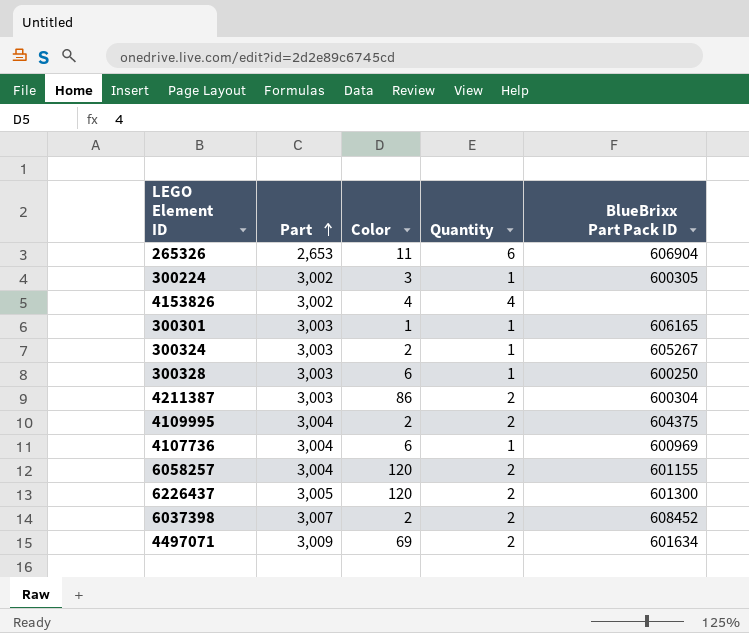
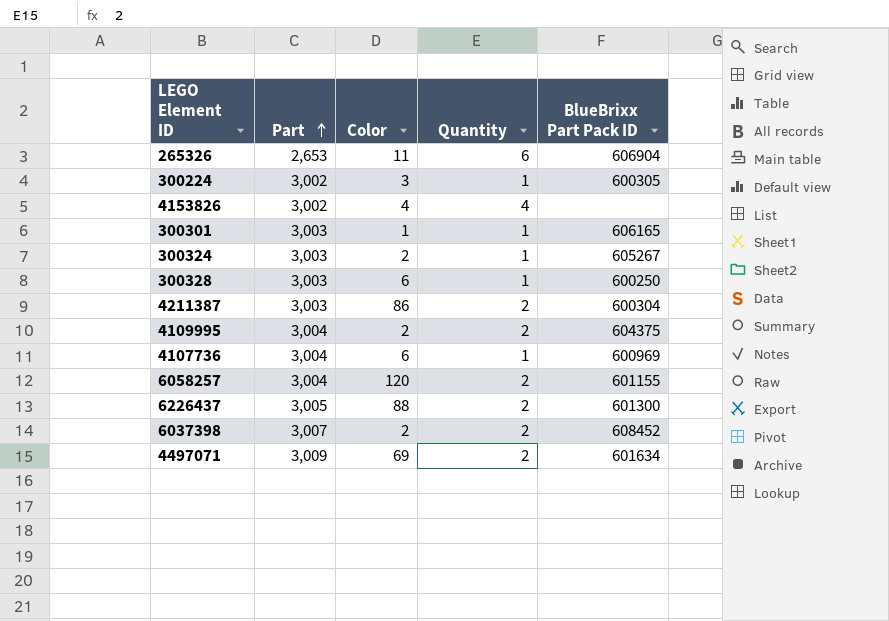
6226437 | Color: 120 -> 88

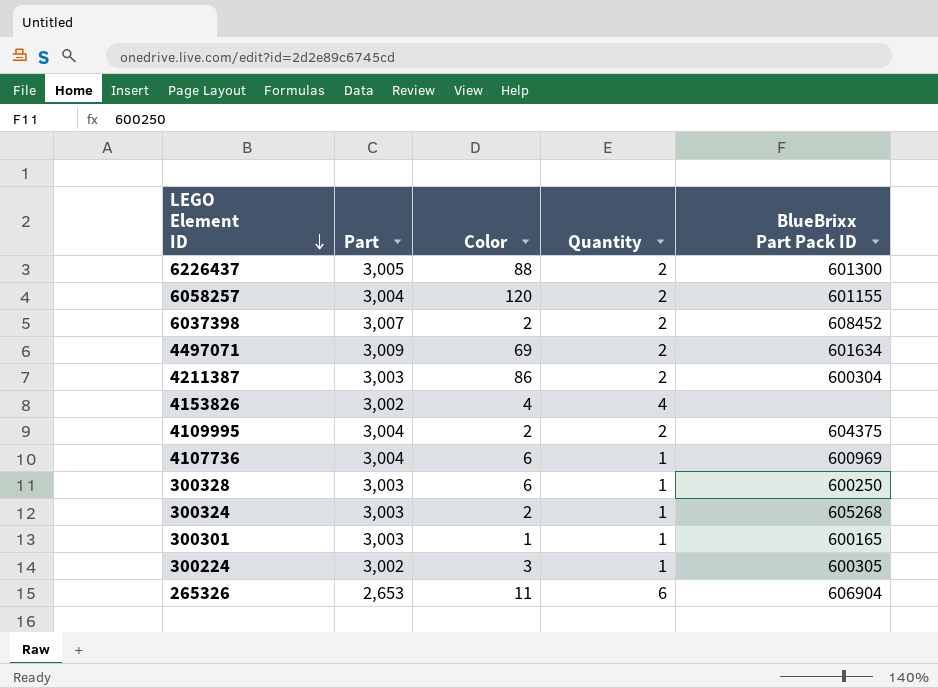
row order: Part ascending -> LEGO Element ID descending
300324 | BlueBrixx Part Pack ID: 605267 -> 605268
300301 | BlueBrixx Part Pack ID: 606165 -> 600165

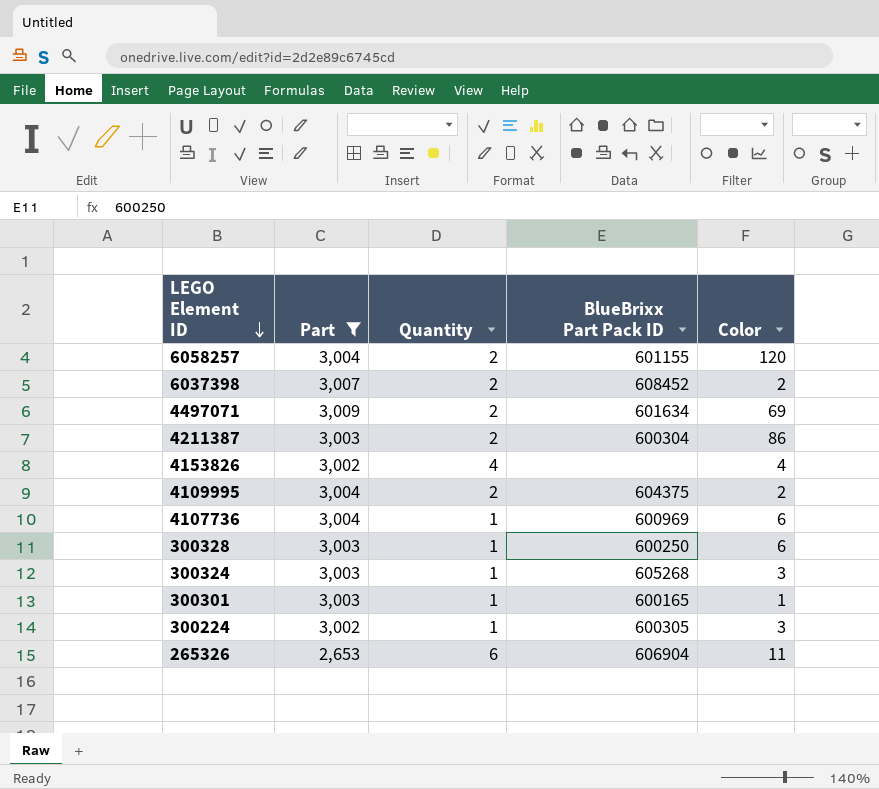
filter: none -> Part != 3,005
column Color | position: 3 -> 5
300324 | Color: 2 -> 3

